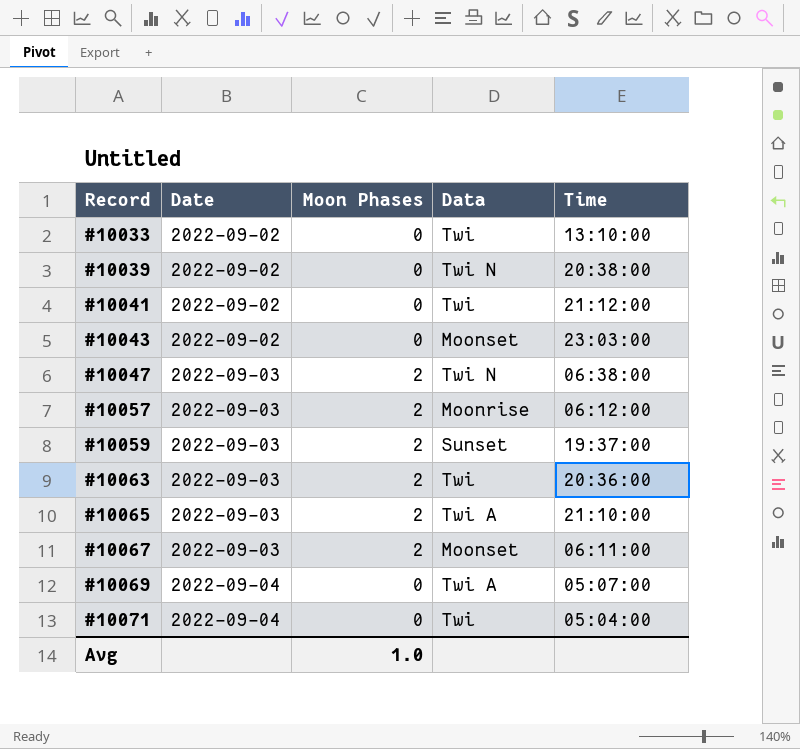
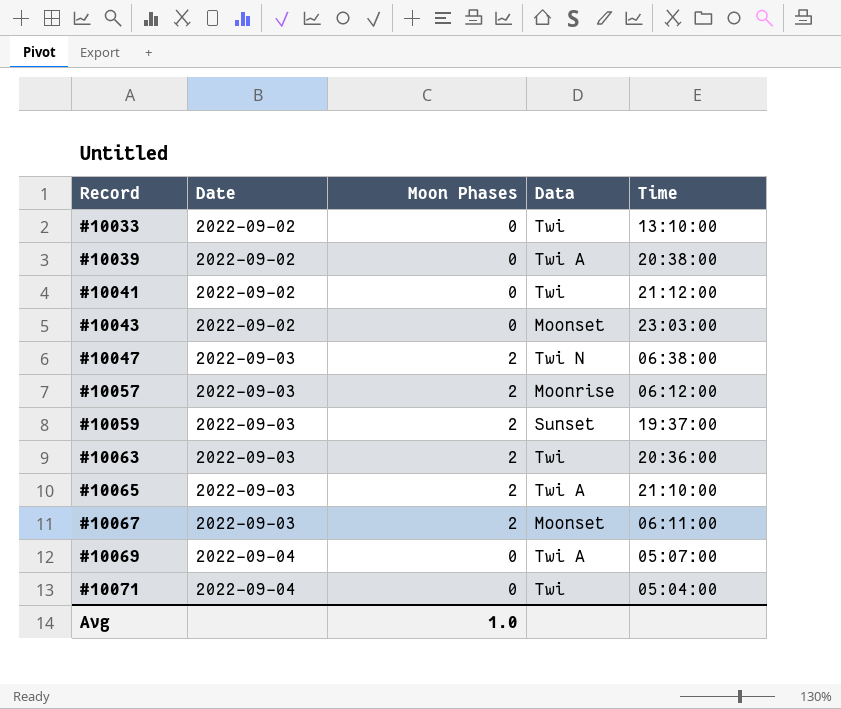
#10039 | Data: Twi N -> Twi A

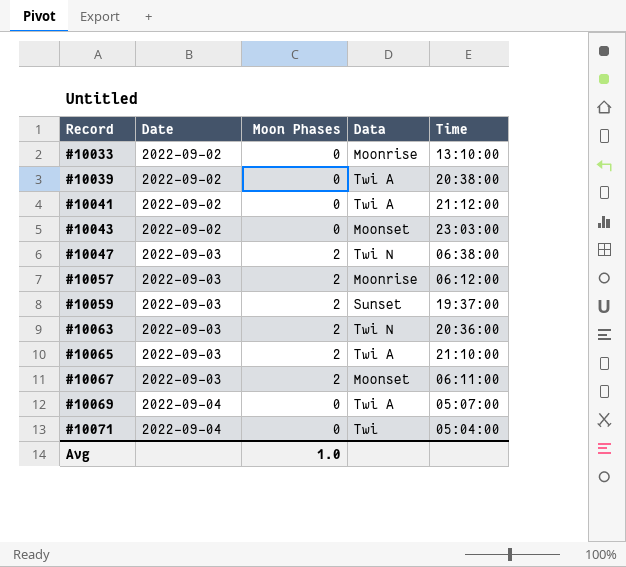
#10033 | Data: Twi -> Moonrise
#10041 | Data: Twi -> Twi A
#10063 | Data: Twi -> Twi N

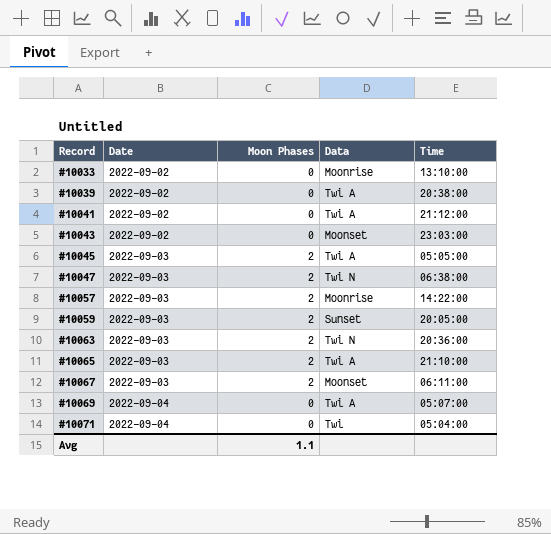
row #10045: none -> 2022-09-03 | 2 | Twi A | 05:05:00
#10057 | Time: 06:12:00 -> 14:22:00
#10059 | Time: 19:37:00 -> 20:05:00
Avg | Moon Phases: 1.0 -> 1.1

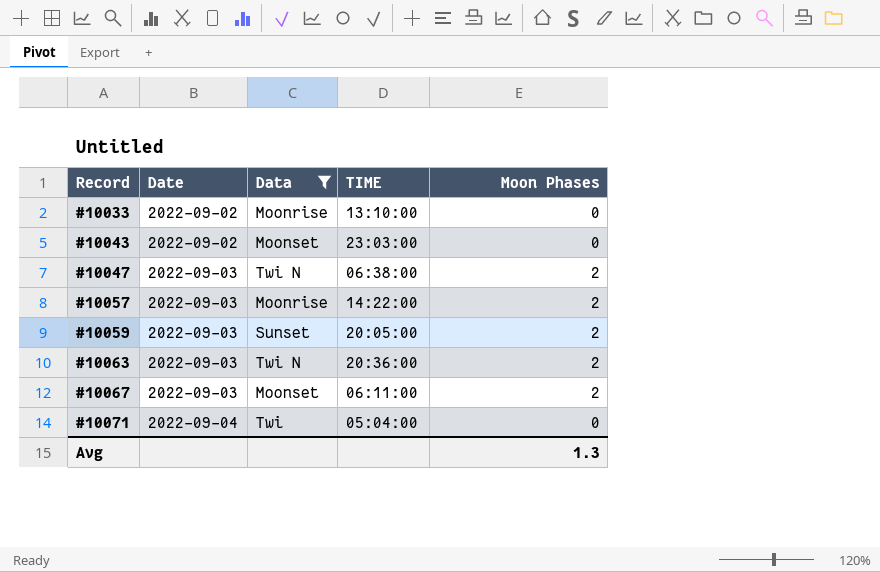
filter: none -> Data != Twi A
column name: Time -> TIME
column Moon Phases | position: 3 -> 5
Avg | Moon Phases: 1.1 -> 1.3

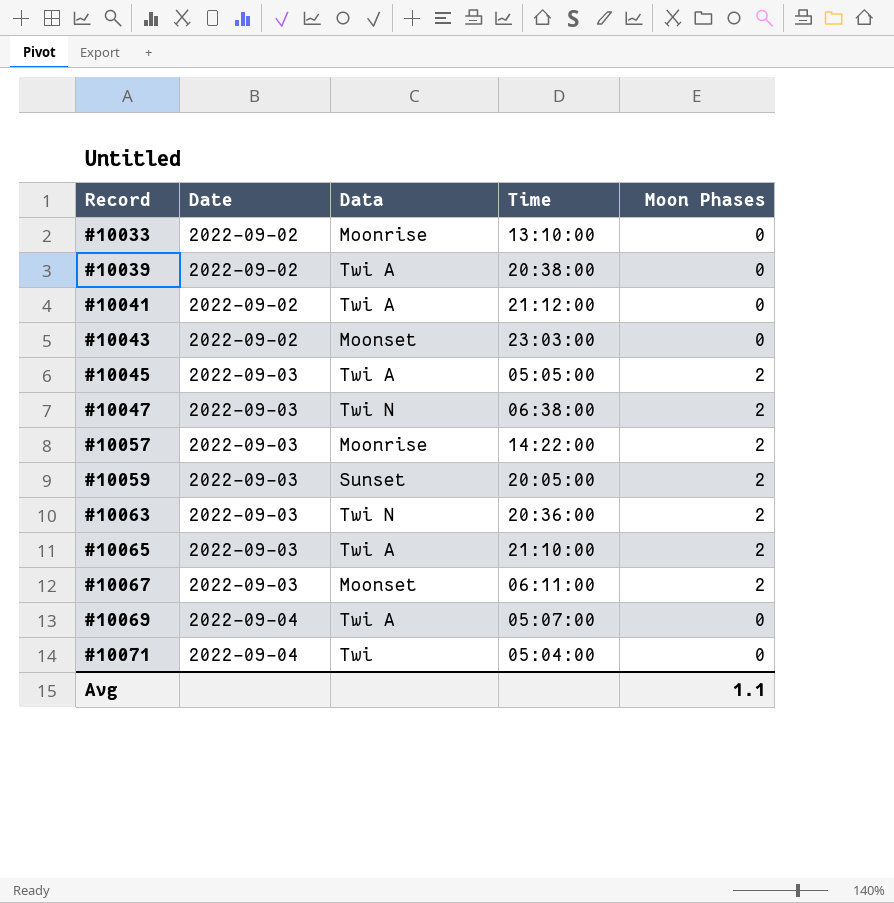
filter: Data != Twi A -> none
column name: TIME -> Time
Avg | Moon Phases: 1.3 -> 1.1

